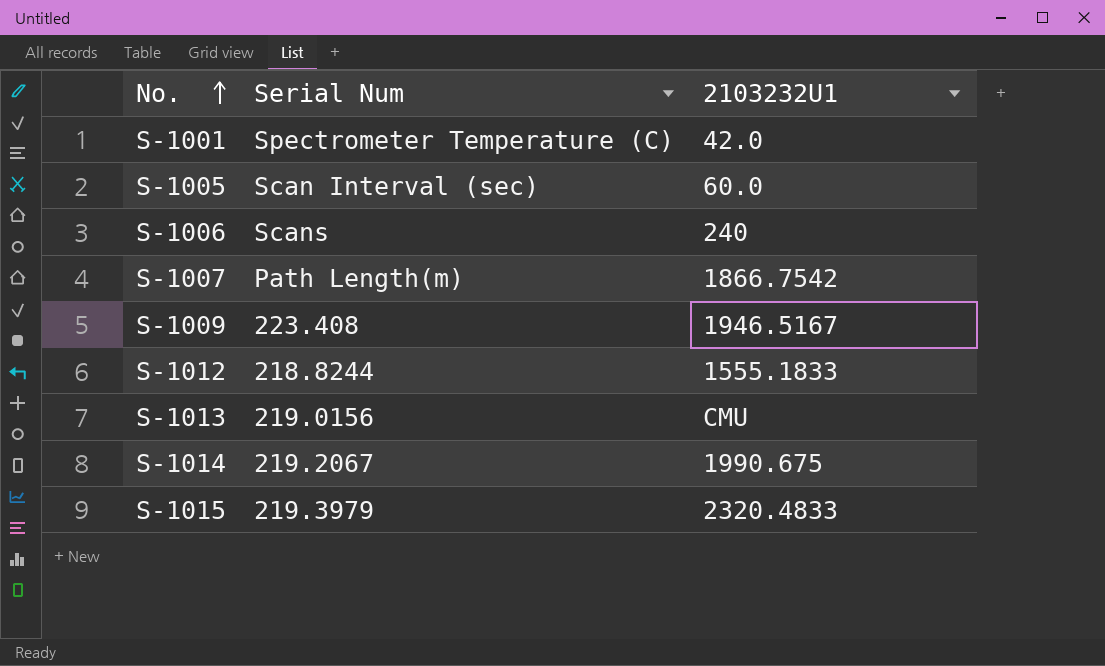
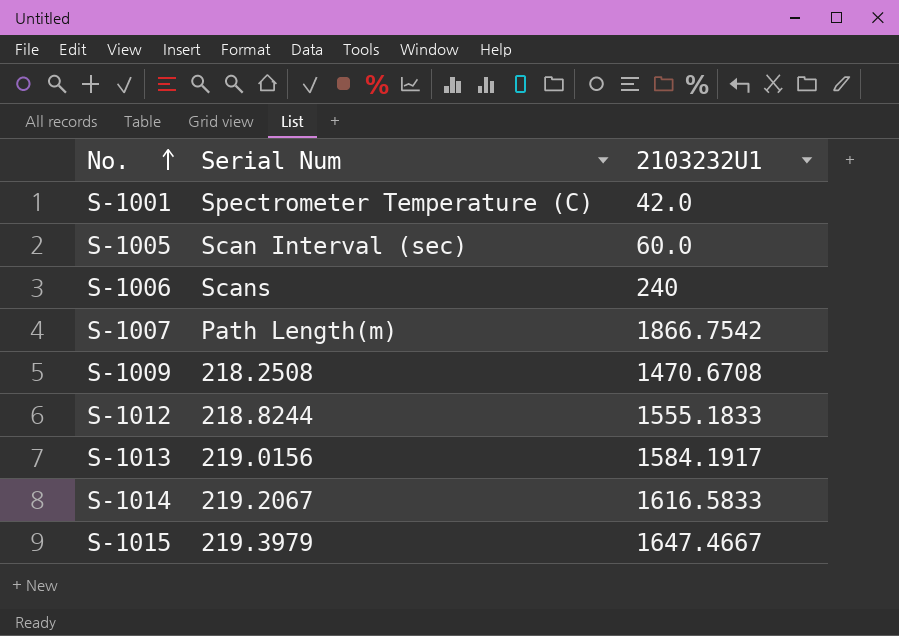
S-1009 | Serial Num: 223.408 -> 218.2508
S-1009 | 2103232U1: 1946.5167 -> 1470.6708
S-1013 | 2103232U1: CMU -> 1584.1917
S-1014 | 2103232U1: 1990.675 -> 1616.5833
S-1015 | 2103232U1: 2320.4833 -> 1647.4667

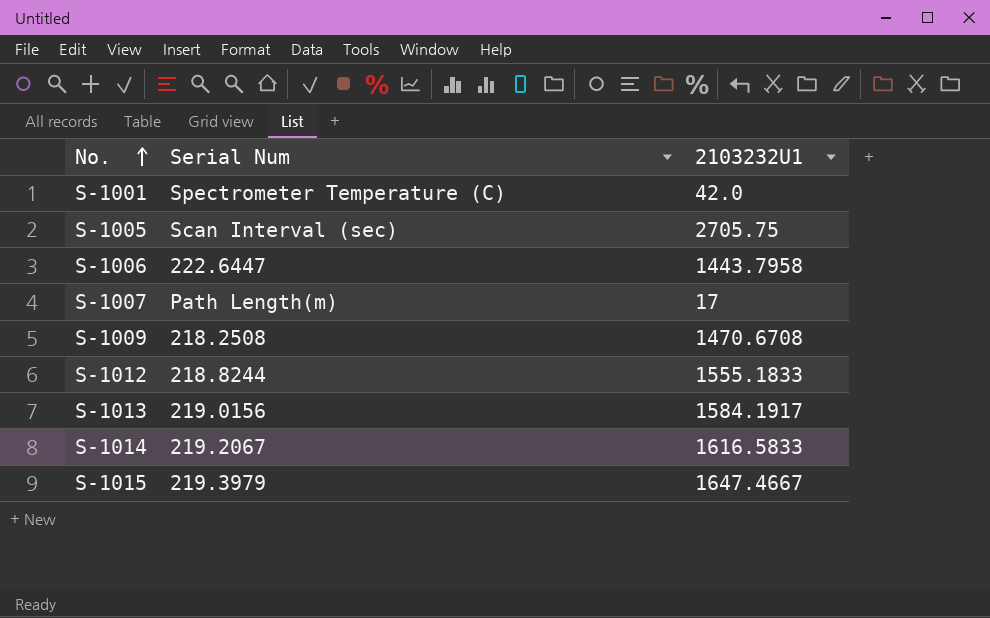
S-1005 | 2103232U1: 60.0 -> 2705.75
S-1006 | Serial Num: Scans -> 222.6447
S-1006 | 2103232U1: 240 -> 1443.7958
S-1007 | 2103232U1: 1866.7542 -> 17

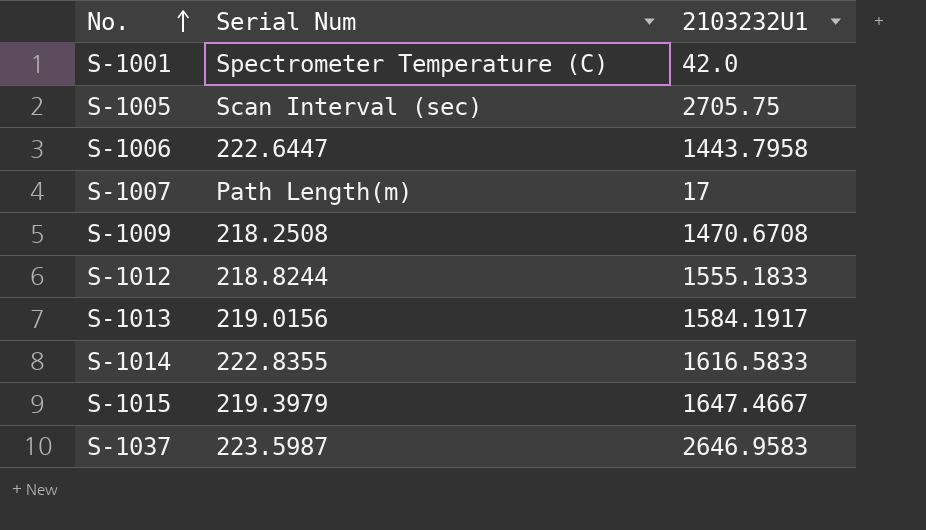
S-1014 | Serial Num: 219.2067 -> 222.8355
row S-1037: none -> 223.5987 | 2646.9583

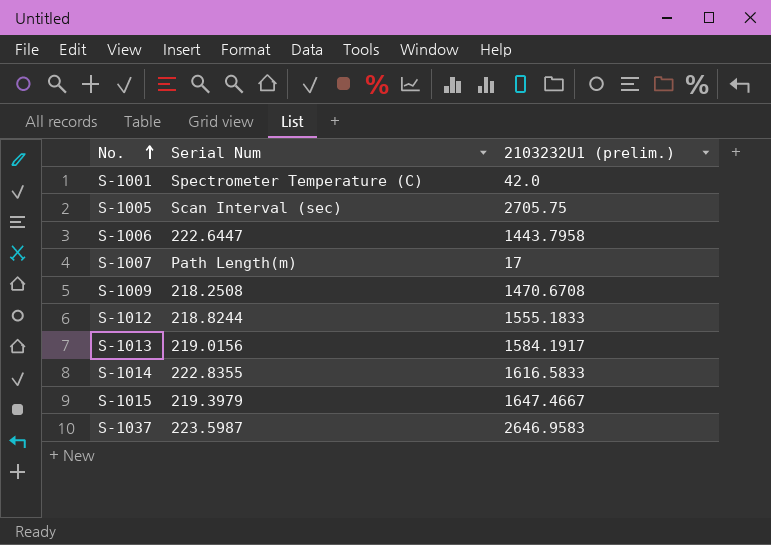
column name: 2103232U1 -> 2103232U1 (prelim.)

